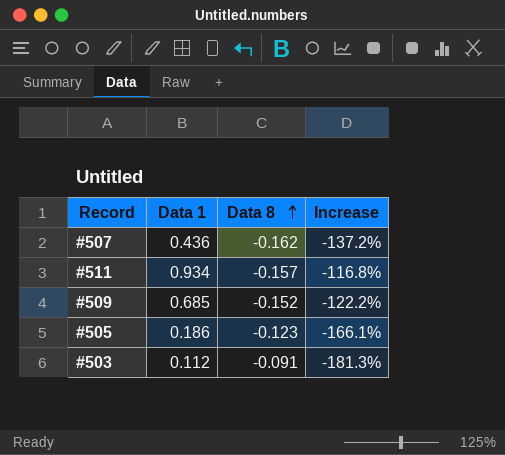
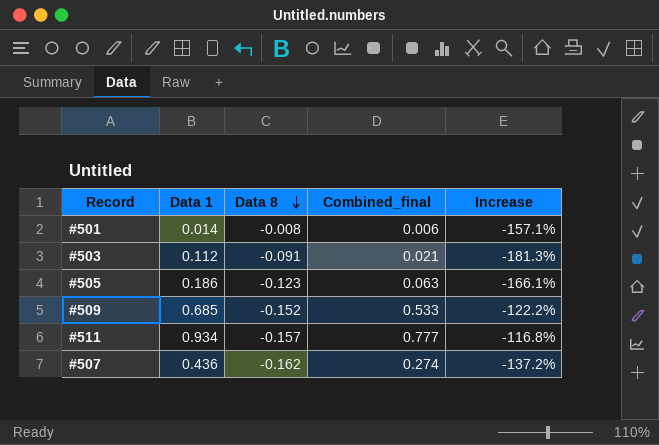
row order: Data 8 ascending -> Data 8 descending
column Combined_final | formula: none -> [Data 1] + [Data 8]
row #501: none -> 0.014 | -0.008 | 0.006 | -157.1%

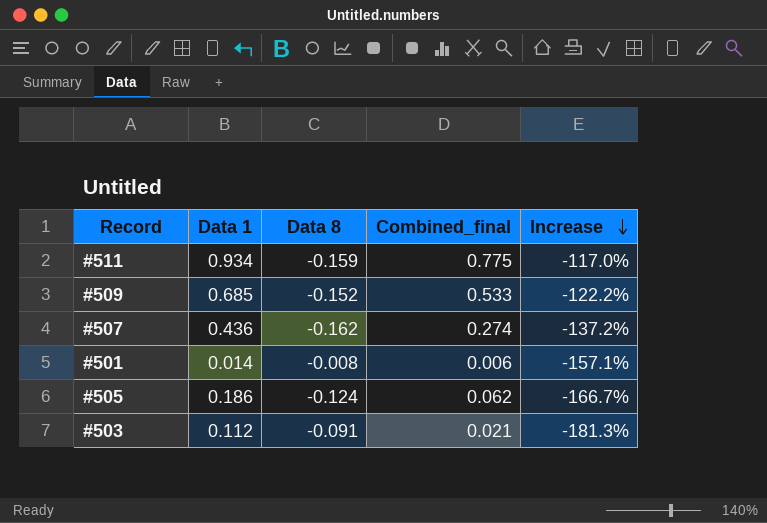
row order: Data 8 descending -> Increase descending
#511 | Data 8: -0.157 -> -0.159
#511 | Combined_final: 0.777 -> 0.775
#511 | Increase: -116.8% -> -117.0%
#505 | Data 8: -0.123 -> -0.124
#505 | Combined_final: 0.063 -> 0.062
#505 | Increase: -166.1% -> -166.7%

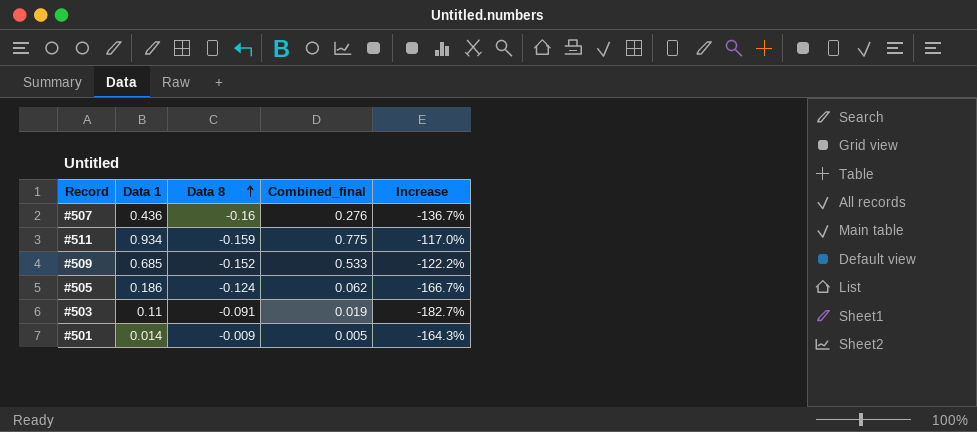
row order: Increase descending -> Data 8 ascending
#507 | Data 8: -0.162 -> -0.16
#507 | Combined_final: 0.274 -> 0.276
#507 | Increase: -137.2% -> -136.7%
#503 | Data 1: 0.112 -> 0.11
#503 | Combined_final: 0.021 -> 0.019
#503 | Increase: -181.3% -> -182.7%
#501 | Data 8: -0.008 -> -0.009
#501 | Combined_final: 0.006 -> 0.005
#501 | Increase: -157.1% -> -164.3%

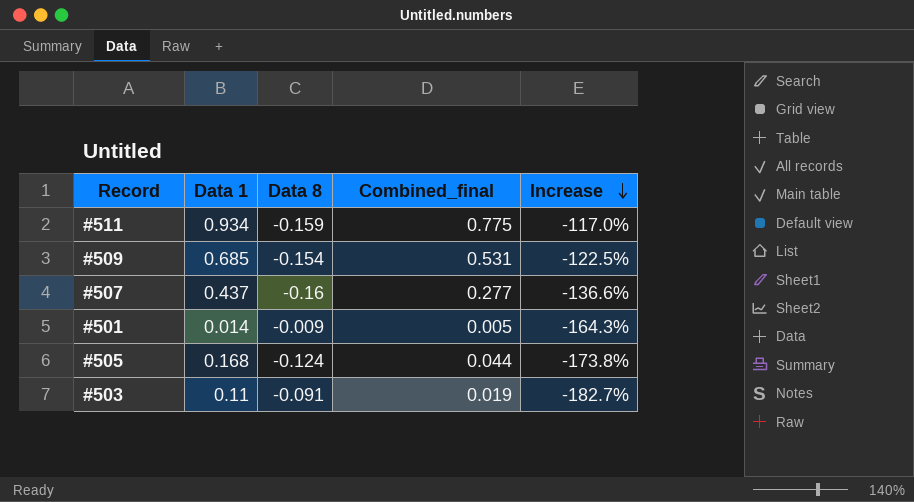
row order: Data 8 ascending -> Increase descending
#509 | Data 8: -0.152 -> -0.154
#509 | Combined_final: 0.533 -> 0.531
#509 | Increase: -122.2% -> -122.5%
#507 | Data 1: 0.436 -> 0.437
#507 | Combined_final: 0.276 -> 0.277
#507 | Increase: -136.7% -> -136.6%
#505 | Data 1: 0.186 -> 0.168
#505 | Combined_final: 0.062 -> 0.044
#505 | Increase: -166.7% -> -173.8%

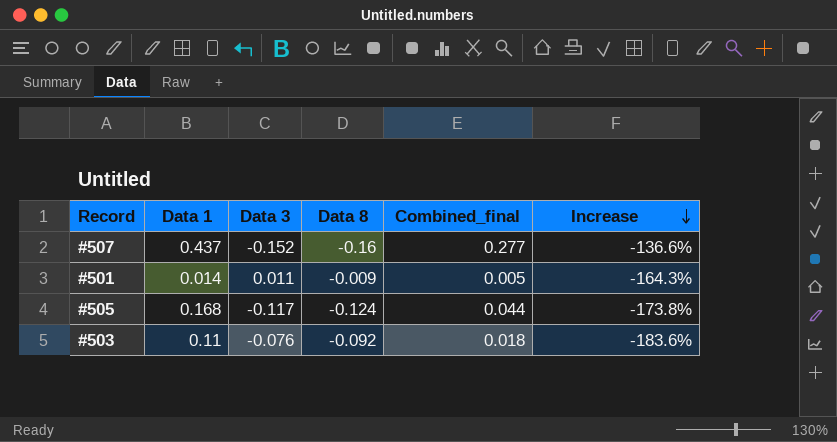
column Data 3 | position: none -> 3
row #511: 0.934 | -0.159 | 0.775 | -117.0% -> none
row #509: 0.685 | -0.154 | 0.531 | -122.5% -> none
#503 | Data 8: -0.091 -> -0.092
#503 | Combined_final: 0.019 -> 0.018
#503 | Increase: -182.7% -> -183.6%

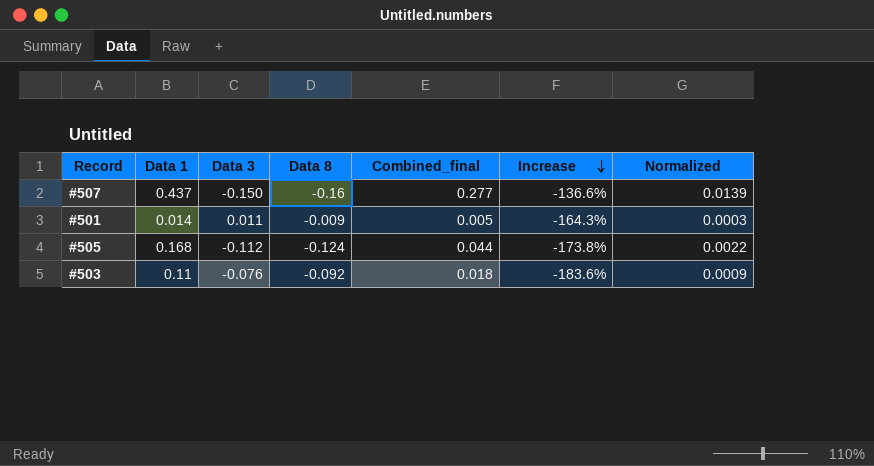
column Normalized | formula: none -> [Combined_final] * 0.05
#507 | Data 3: -0.152 -> -0.150
#505 | Data 3: -0.117 -> -0.112

